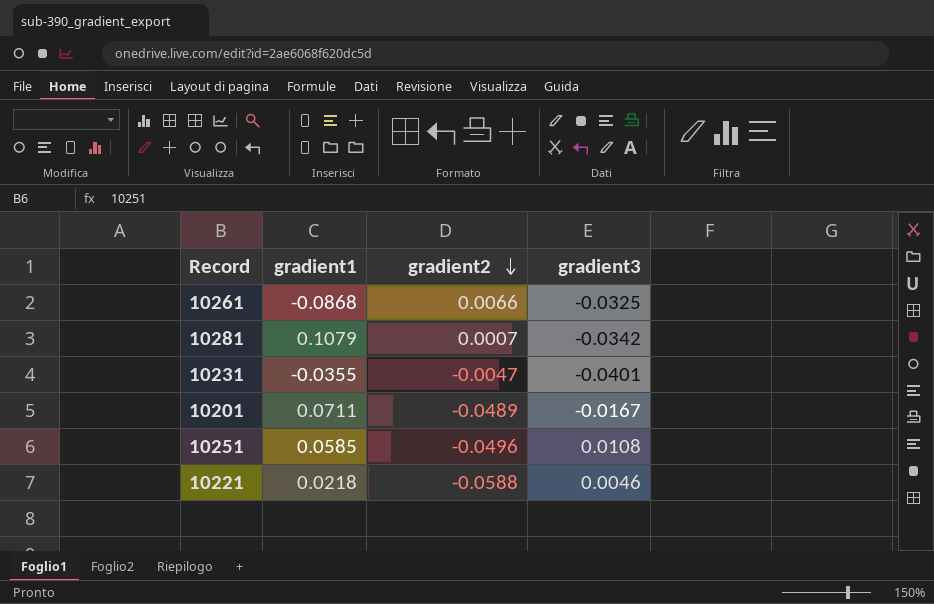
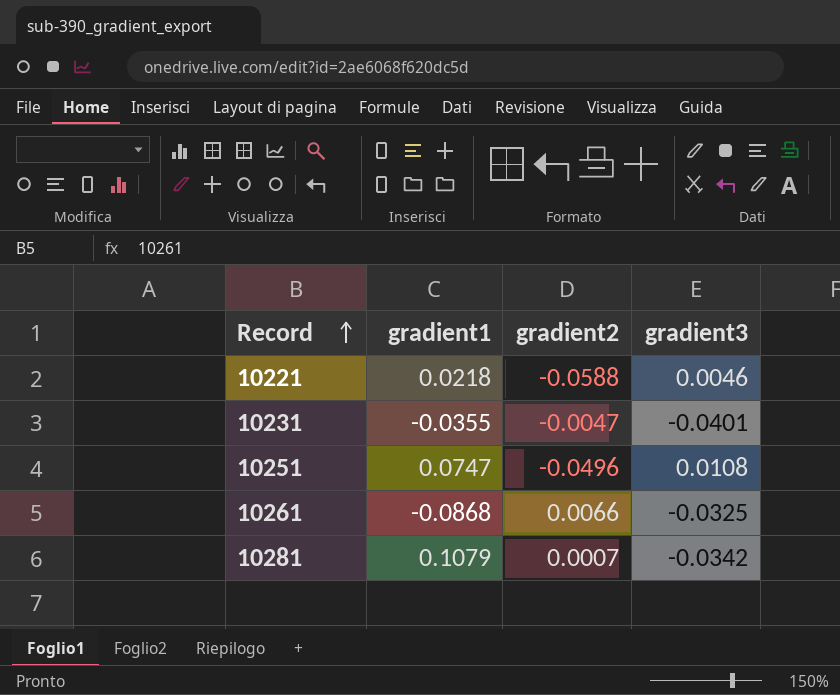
row order: gradient2 descending -> Record ascending
row 10201: 0.0711 | -0.0489 | -0.0167 -> none
10251 | gradient1: 0.0585 -> 0.0747

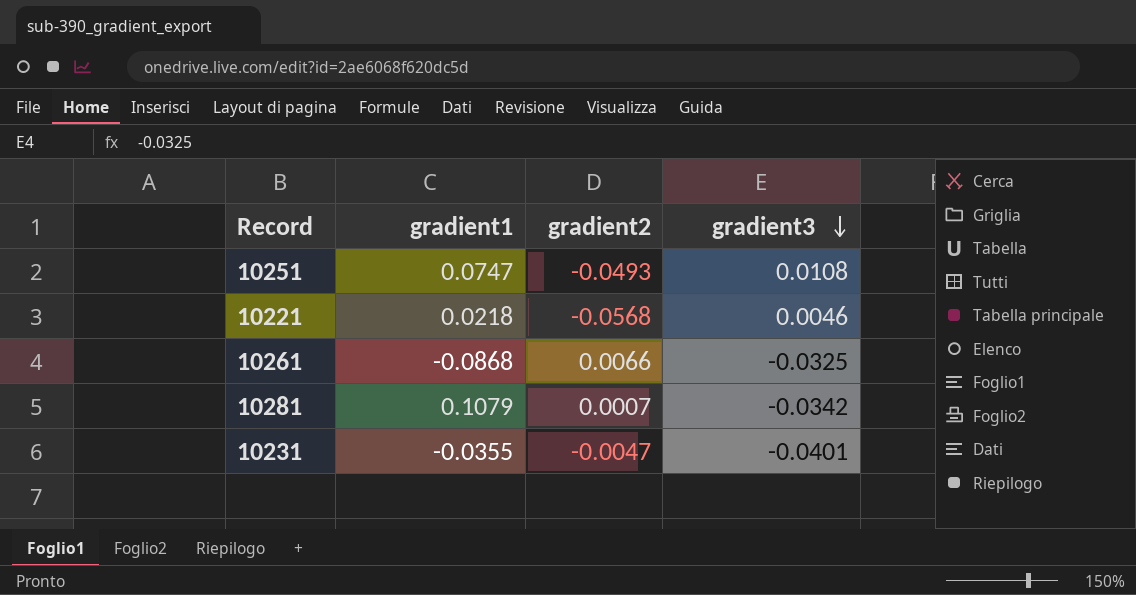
row order: Record ascending -> gradient3 descending
10251 | gradient2: -0.0496 -> -0.0493
10221 | gradient2: -0.0588 -> -0.0568

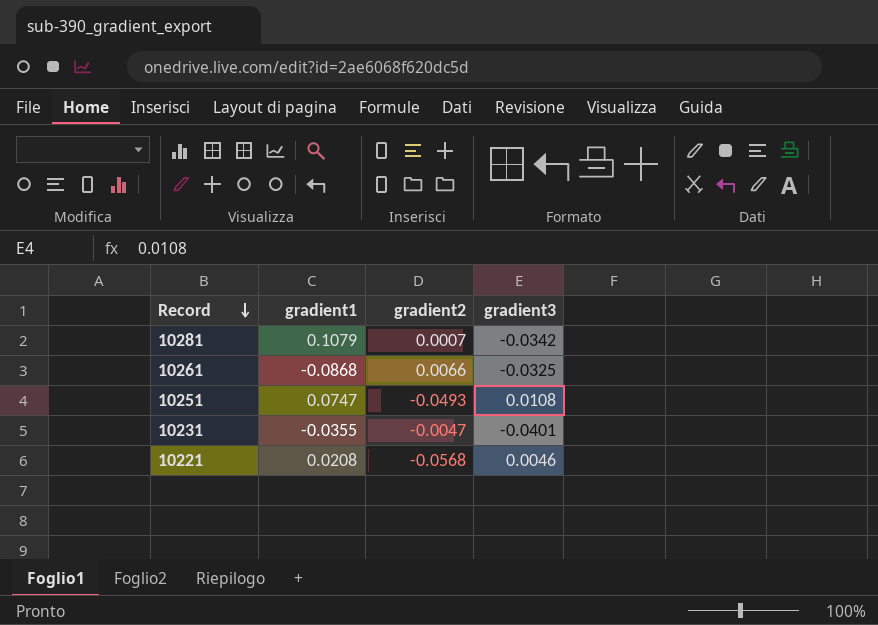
row order: gradient3 descending -> Record descending
10221 | gradient1: 0.0218 -> 0.0208

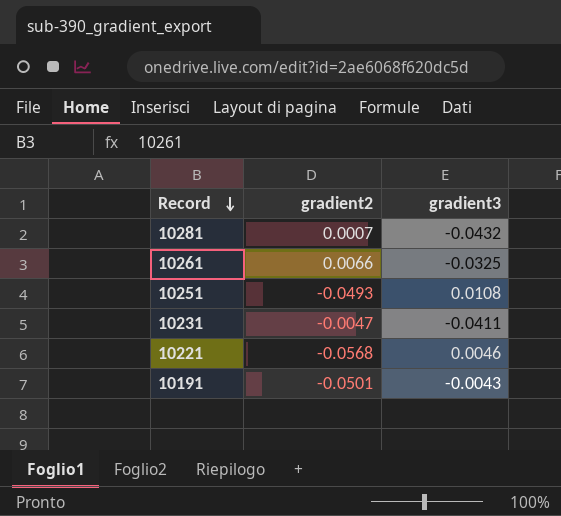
column gradient1 | position: 2 -> none
10281 | gradient3: -0.0342 -> -0.0432
10231 | gradient3: -0.0401 -> -0.0411
row 10191: none -> -0.0501 | -0.0043

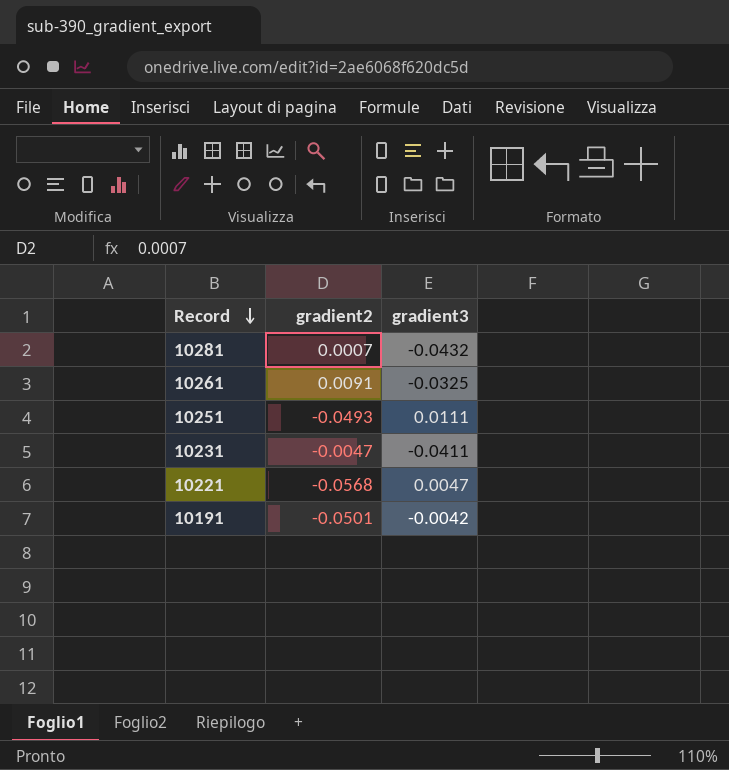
10261 | gradient2: 0.0066 -> 0.0091
10251 | gradient3: 0.0108 -> 0.0111
10221 | gradient3: 0.0046 -> 0.0047
10191 | gradient3: -0.0043 -> -0.0042

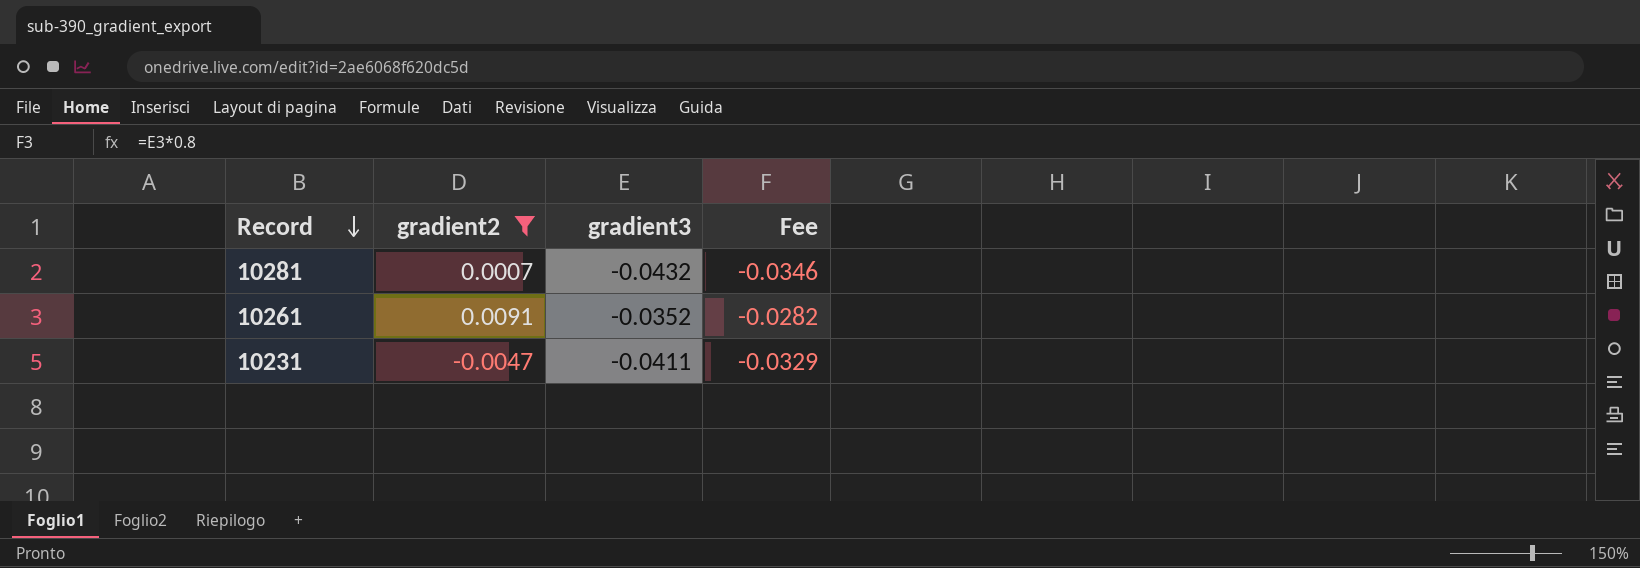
filter: none -> gradient2 >= -0.0047
column Fee | formula: none -> [gradient3] * 0.8
10261 | gradient3: -0.0325 -> -0.0352

